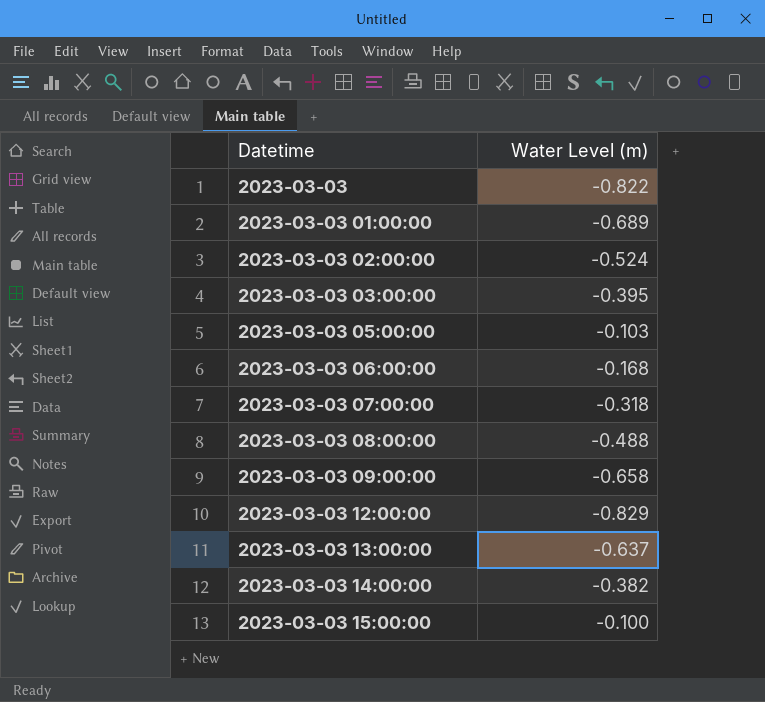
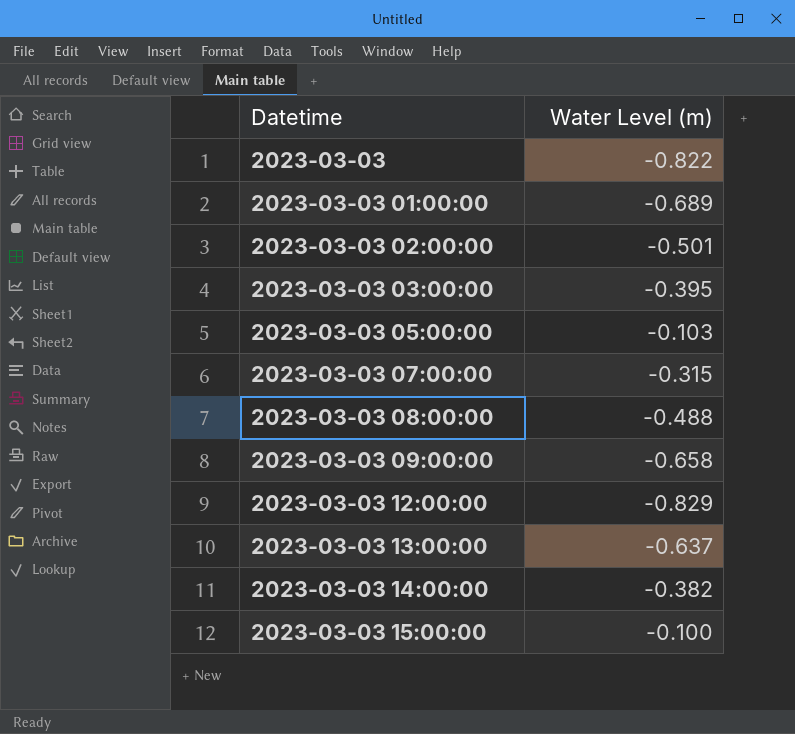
row 2023-03-03 06:00:00: -0.168 -> none
2023-03-03 02:00:00 | Water Level (m): -0.524 -> -0.501
2023-03-03 07:00:00 | Water Level (m): -0.318 -> -0.315

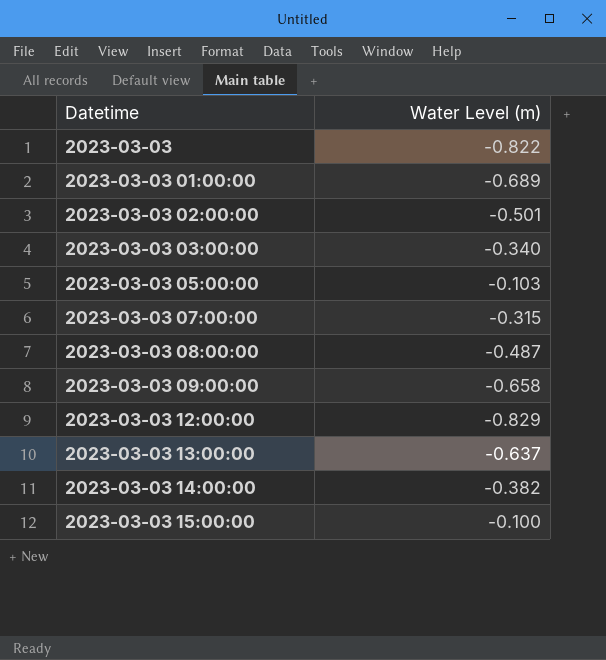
2023-03-03 03:00:00 | Water Level (m): -0.395 -> -0.340
2023-03-03 08:00:00 | Water Level (m): -0.488 -> -0.487

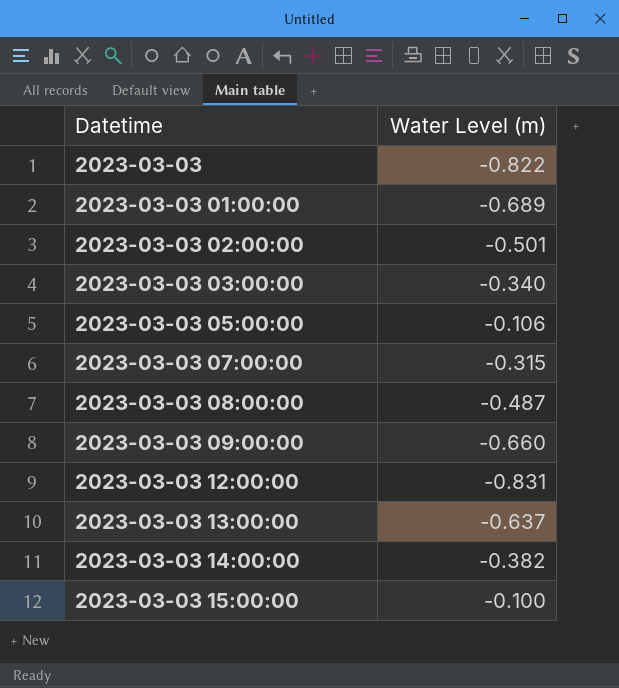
2023-03-03 05:00:00 | Water Level (m): -0.103 -> -0.106
2023-03-03 09:00:00 | Water Level (m): -0.658 -> -0.660
2023-03-03 12:00:00 | Water Level (m): -0.829 -> -0.831

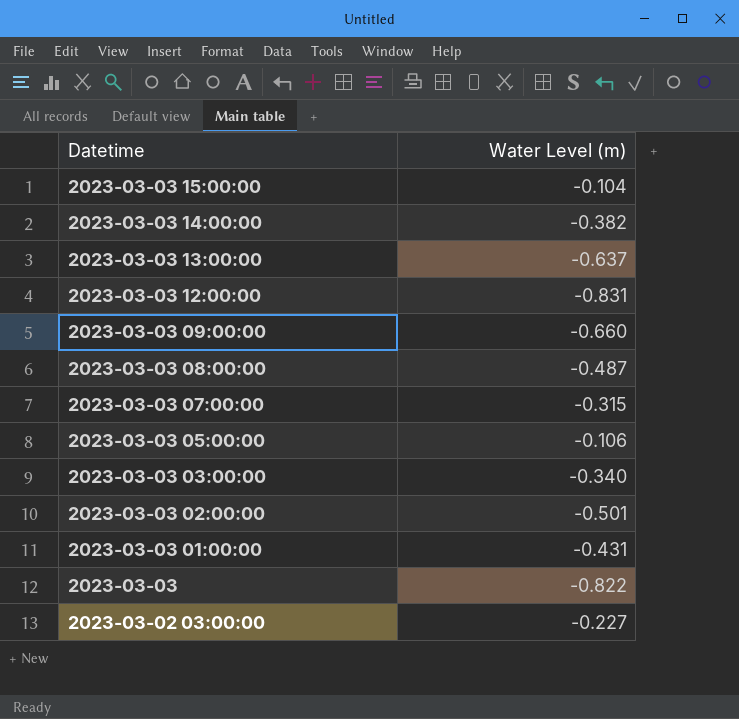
row order: Datetime ascending -> Datetime descending
2023-03-03 15:00:00 | Water Level (m): -0.100 -> -0.104
2023-03-03 01:00:00 | Water Level (m): -0.689 -> -0.431
row 2023-03-02 03:00:00: none -> -0.227

